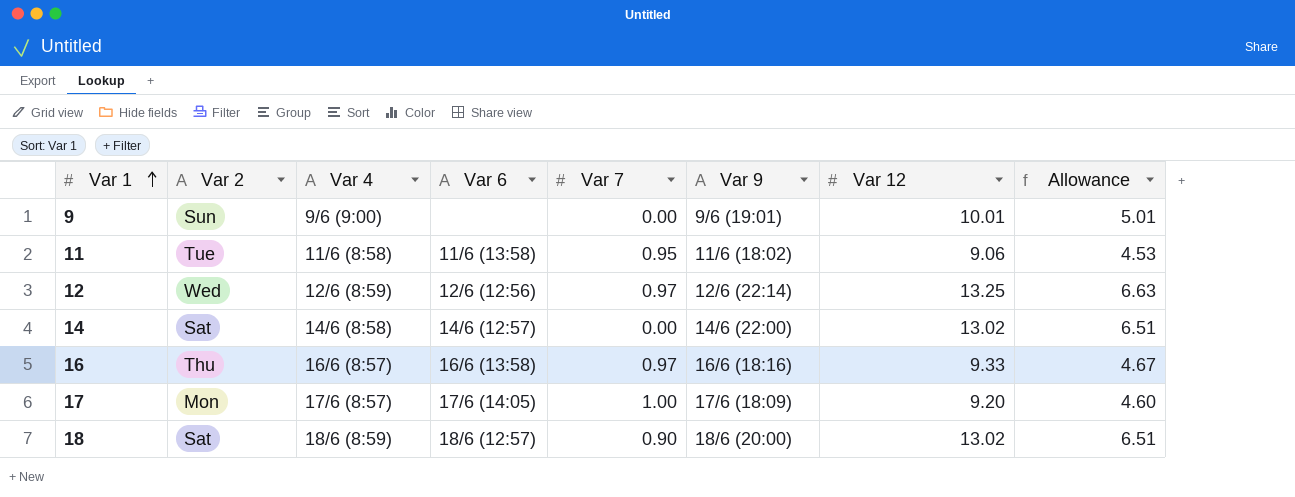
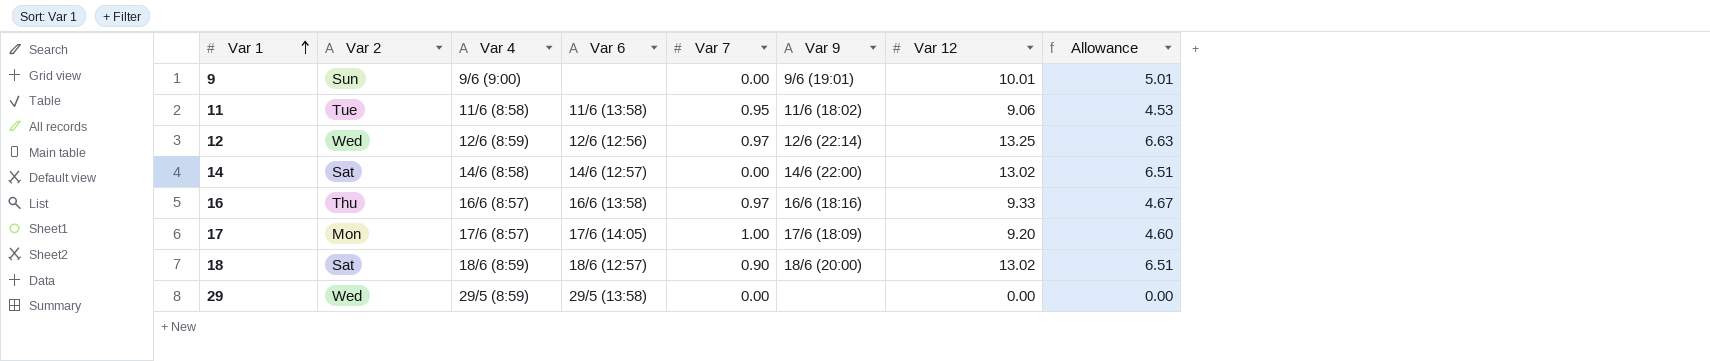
row 29: none -> Wed | 29/5 (8:59) | 29/5 (13:58) | 0.00 | none | 0.00 | 0.00

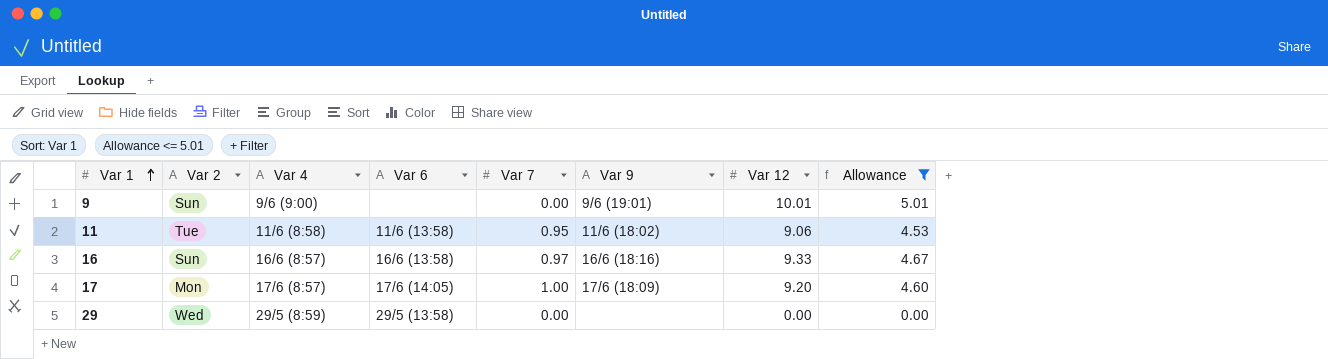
filter: none -> Allowance <= 5.01
16 | Var 2: Thu -> Sun

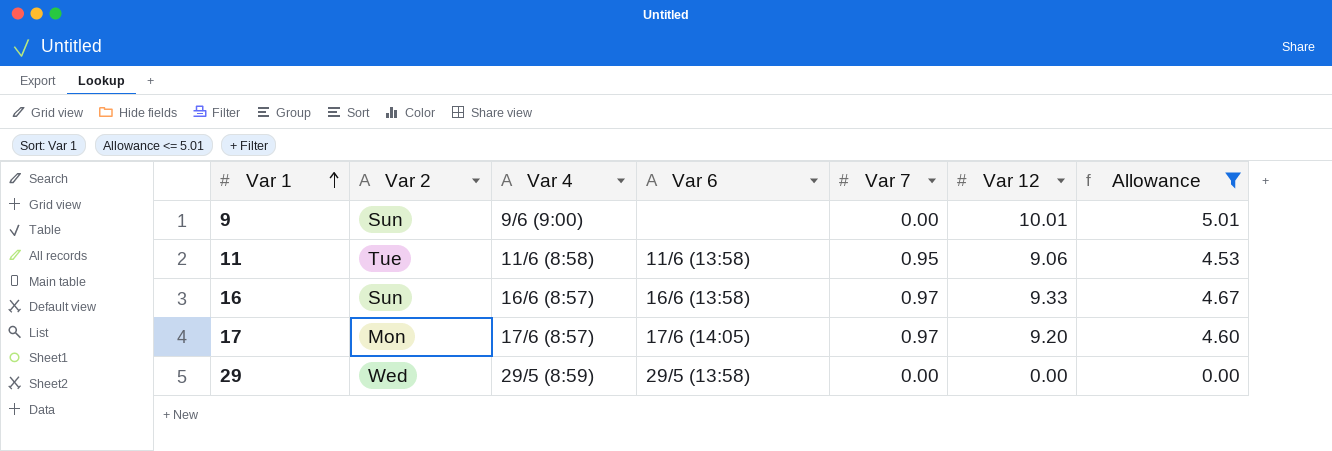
column Var 9 | position: 6 -> none
17 | Var 7: 1.00 -> 0.97

